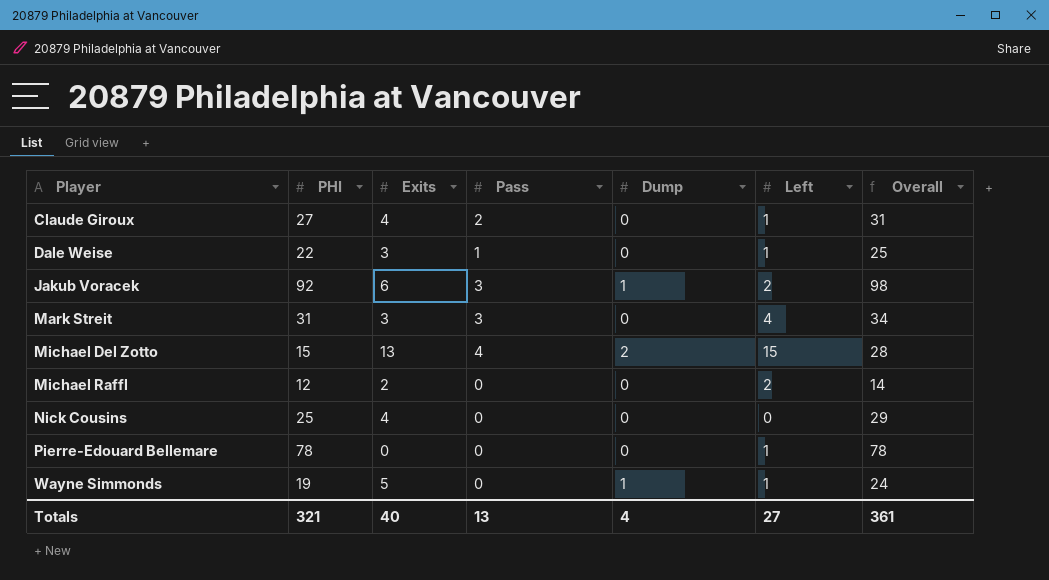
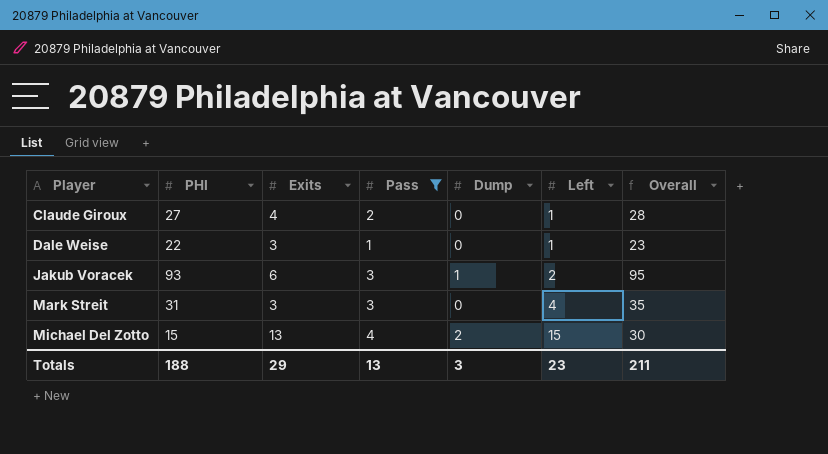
filter: none -> Pass != 0
column Overall | formula: [PHI] + [Exits] -> [PHI] + [Left]
Jakub Voracek | PHI: 92 -> 93
Totals | PHI: 321 -> 188
Totals | Exits: 40 -> 29
Totals | Dump: 4 -> 3
Totals | Left: 27 -> 23
Totals | Overall: 361 -> 211

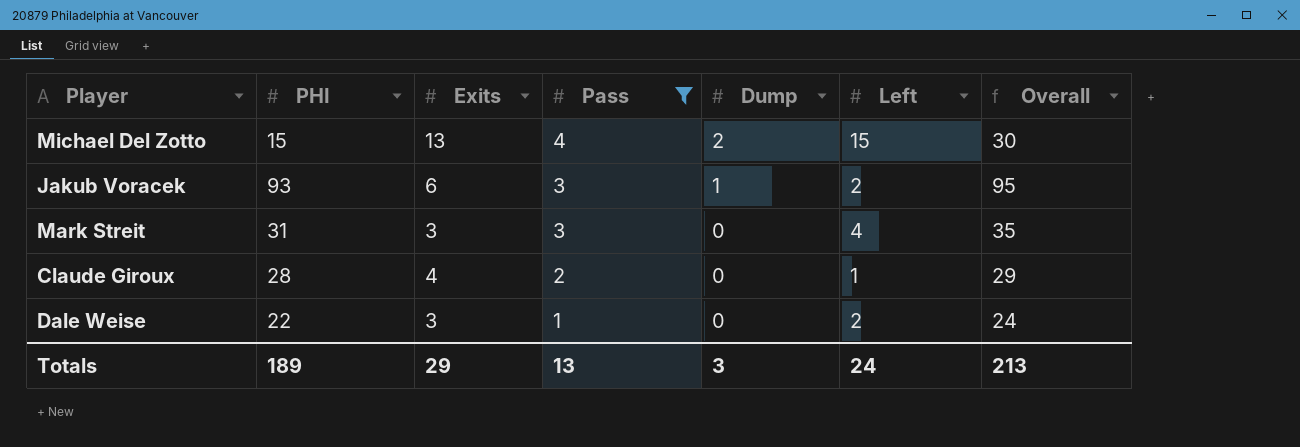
row order: Player ascending -> Pass descending
Claude Giroux | PHI: 27 -> 28
Claude Giroux | Overall: 28 -> 29
Dale Weise | Left: 1 -> 2
Dale Weise | Overall: 23 -> 24
Totals | PHI: 188 -> 189
Totals | Left: 23 -> 24
Totals | Overall: 211 -> 213

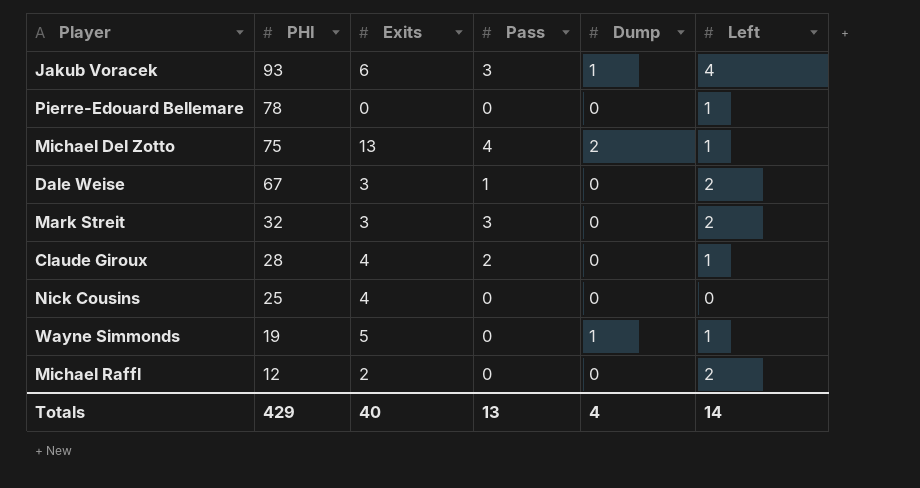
filter: Pass != 0 -> none
row order: Pass descending -> PHI descending
column Overall | formula: [PHI] + [Left] -> none
Jakub Voracek | Left: 2 -> 4
Michael Del Zotto | PHI: 15 -> 75
Michael Del Zotto | Left: 15 -> 1
Dale Weise | PHI: 22 -> 67
Mark Streit | PHI: 31 -> 32
Mark Streit | Left: 4 -> 2
Totals | PHI: 189 -> 429
Totals | Exits: 29 -> 40
Totals | Dump: 3 -> 4
Totals | Left: 24 -> 14

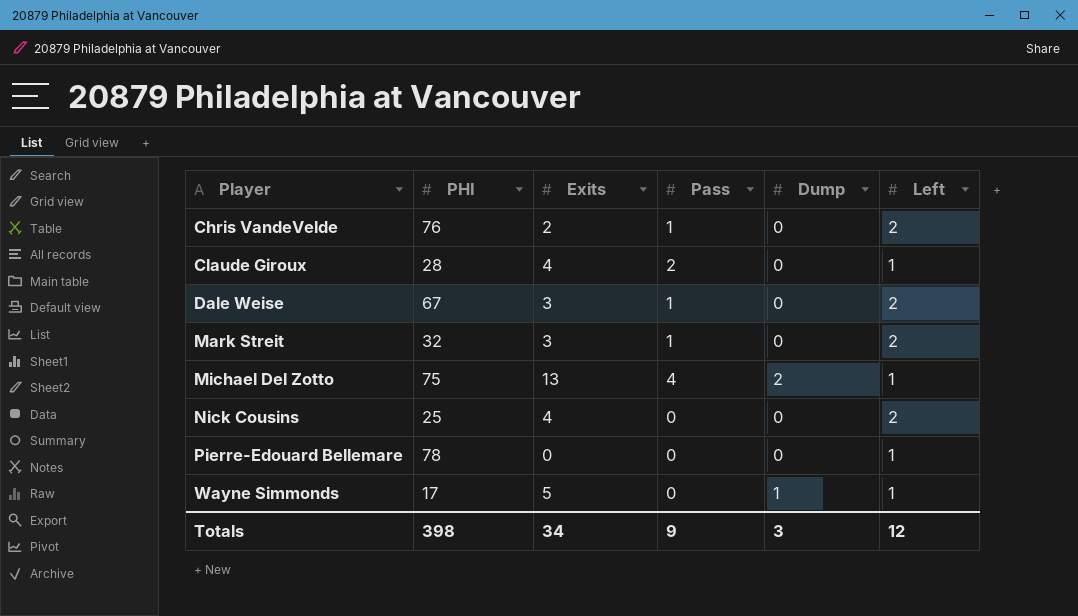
row order: PHI descending -> Player ascending
row Jakub Voracek: 93 | 6 | 3 | 1 | 4 -> none
row Michael Raffl: 12 | 2 | 0 | 0 | 2 -> none
row Chris VandeVelde: none -> 76 | 2 | 1 | 0 | 2
Mark Streit | Pass: 3 -> 1
Nick Cousins | Left: 0 -> 2
Wayne Simmonds | PHI: 19 -> 17
Totals | PHI: 429 -> 398
Totals | Exits: 40 -> 34
Totals | Pass: 13 -> 9
Totals | Dump: 4 -> 3
Totals | Left: 14 -> 12

